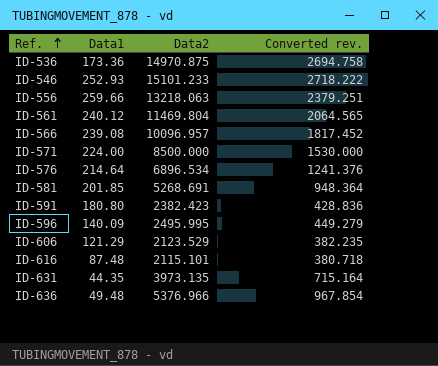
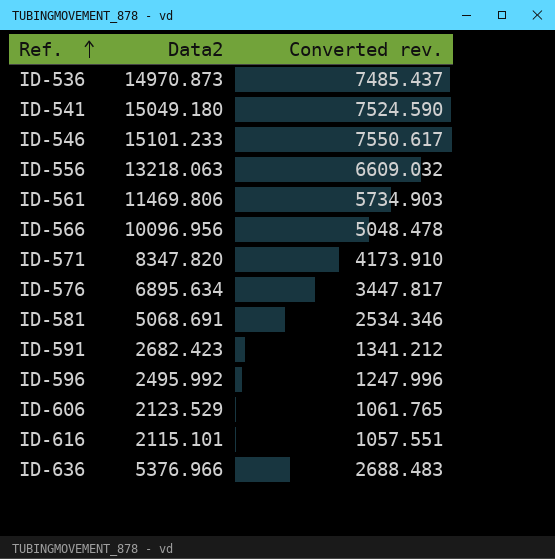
column Data1 | position: 2 -> none
column Converted rev. | formula: [Data2] * 0.18 -> [Data2] * 0.5
row ID-631: 44.35 | 3973.135 | 715.164 -> none
ID-536 | Data2: 14970.875 -> 14970.873
row ID-541: none -> 15049.180 | 7524.590
ID-561 | Data2: 11469.804 -> 11469.806
ID-566 | Data2: 10096.957 -> 10096.956
ID-571 | Data2: 8500.000 -> 8347.820
ID-576 | Data2: 6896.534 -> 6895.634
ID-581 | Data2: 5268.691 -> 5068.691
ID-591 | Data2: 2382.423 -> 2682.423
ID-596 | Data2: 2495.995 -> 2495.992

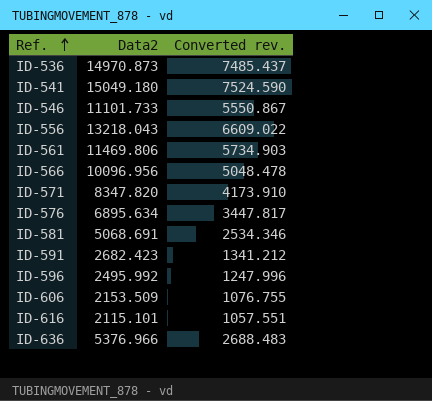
ID-546 | Data2: 15101.233 -> 11101.733
ID-546 | Converted rev.: 7550.617 -> 5550.867
ID-556 | Data2: 13218.063 -> 13218.043
ID-556 | Converted rev.: 6609.032 -> 6609.022
ID-606 | Data2: 2123.529 -> 2153.509
ID-606 | Converted rev.: 1061.765 -> 1076.755

